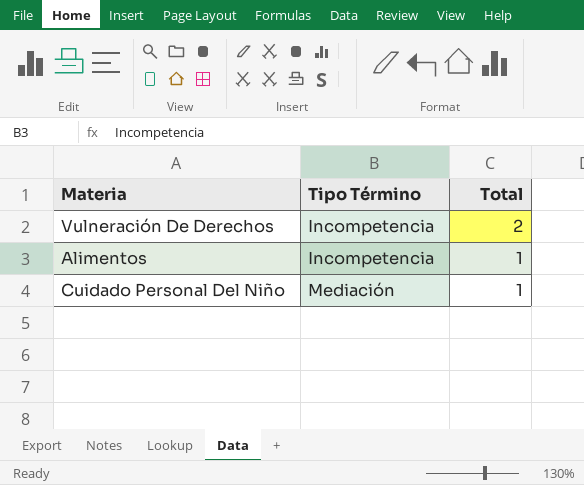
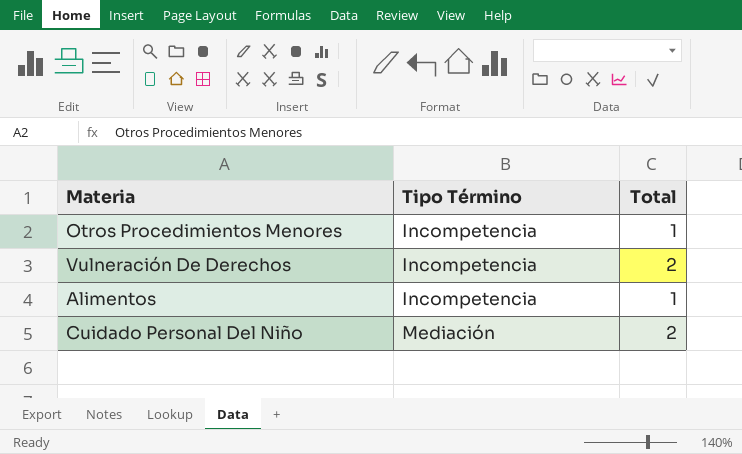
row Otros Procedimientos Menores: none -> Incompetencia | 1
Cuidado Personal Del Niño | Total: 1 -> 2

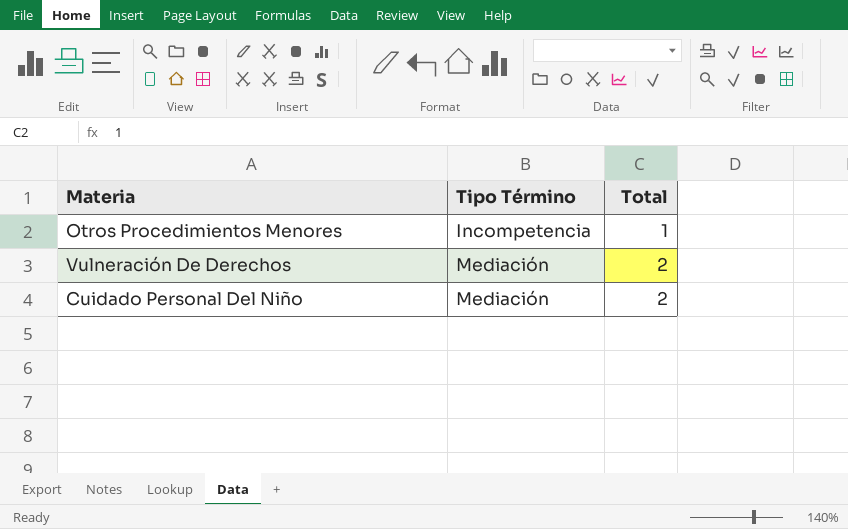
row Alimentos: Incompetencia | 1 -> none
Vulneración De Derechos | Tipo Término: Incompetencia -> Mediación

